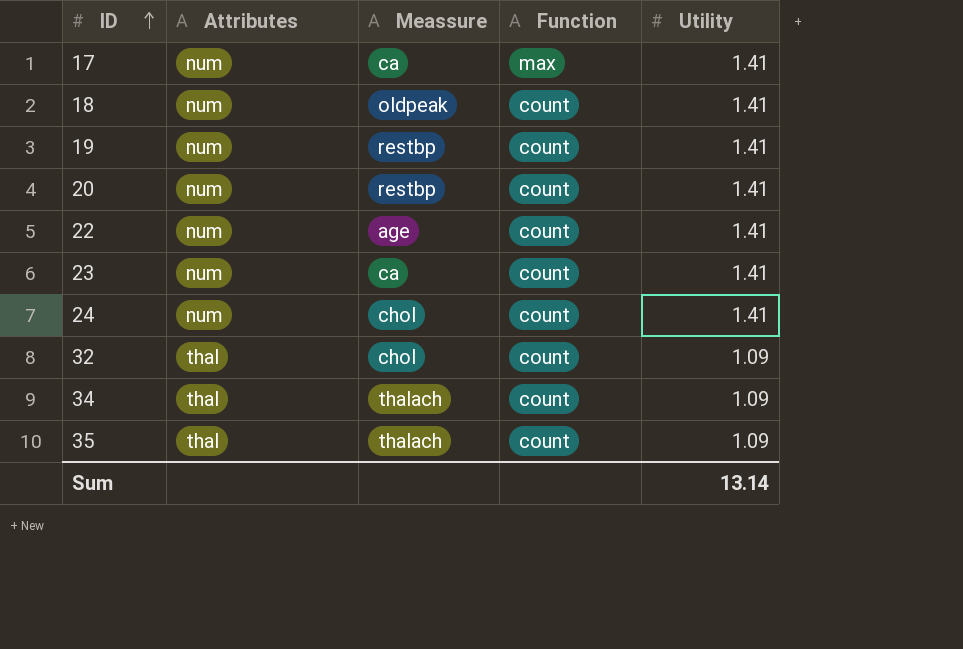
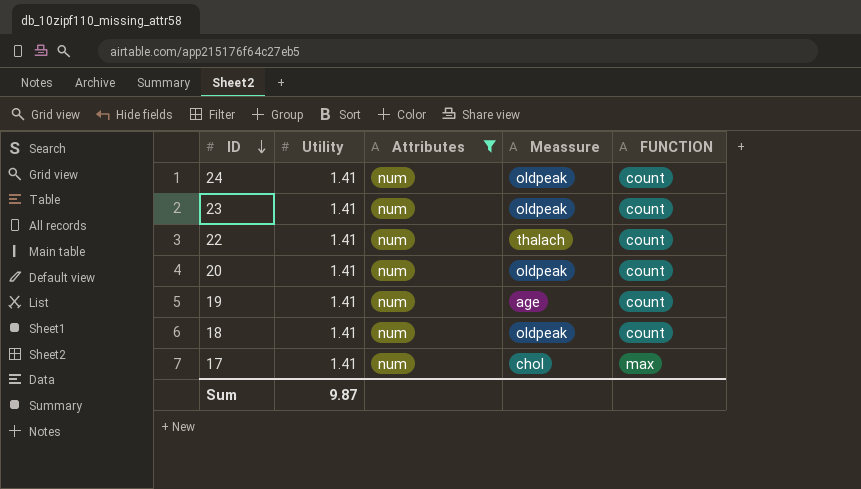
filter: none -> Attributes = num
row order: ID ascending -> ID descending
column Utility | position: 5 -> 2
column name: Function -> FUNCTION
24 | Meassure: chol -> oldpeak
23 | Meassure: ca -> oldpeak
22 | Meassure: age -> thalach
20 | Meassure: restbp -> oldpeak
19 | Meassure: restbp -> age
17 | Meassure: ca -> chol
Sum | Utility: 13.14 -> 9.87

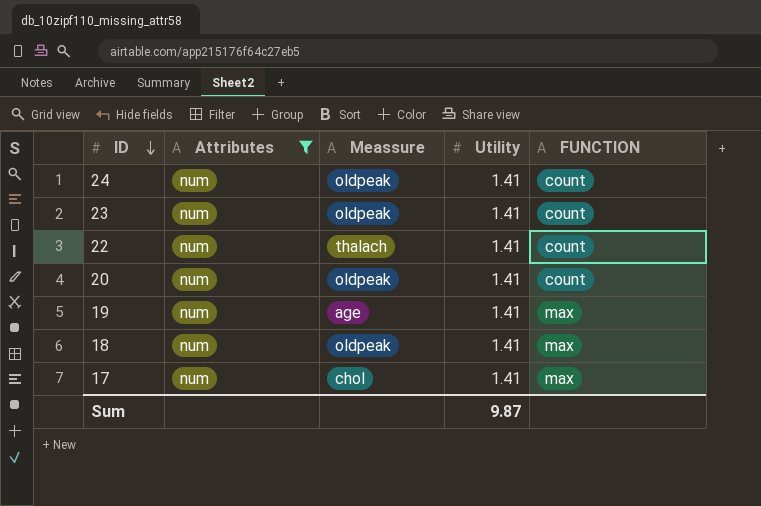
column Utility | position: 2 -> 4
19 | FUNCTION: count -> max
18 | FUNCTION: count -> max

